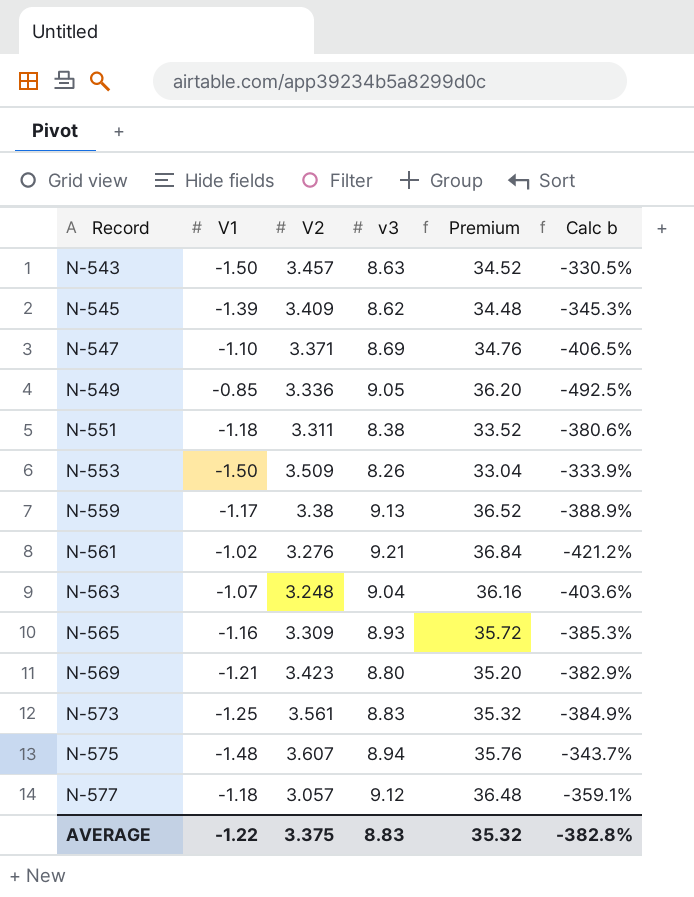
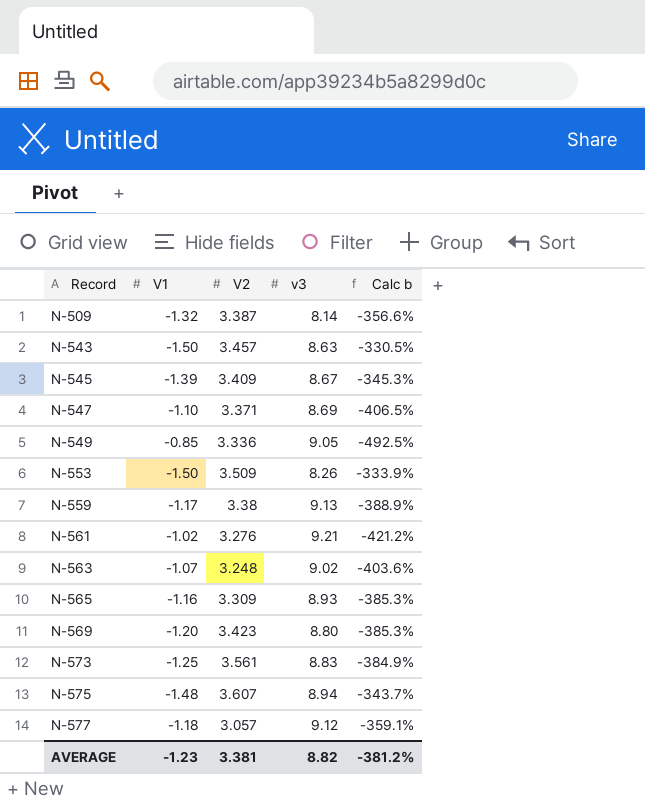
column Premium | formula: [v3] * 4 -> none
row N-551: -1.18 | 3.311 | 8.38 | 33.52 | -380.6% -> none
row N-509: none -> -1.32 | 3.387 | 8.14 | -356.6%
N-545 | v3: 8.62 -> 8.67
N-563 | v3: 9.04 -> 9.02
N-569 | V1: -1.21 -> -1.20
N-569 | Calc b: -382.9% -> -385.3%
AVERAGE | V1: -1.22 -> -1.23
AVERAGE | V2: 3.375 -> 3.381
AVERAGE | v3: 8.83 -> 8.82
AVERAGE | Calc b: -382.8% -> -381.2%

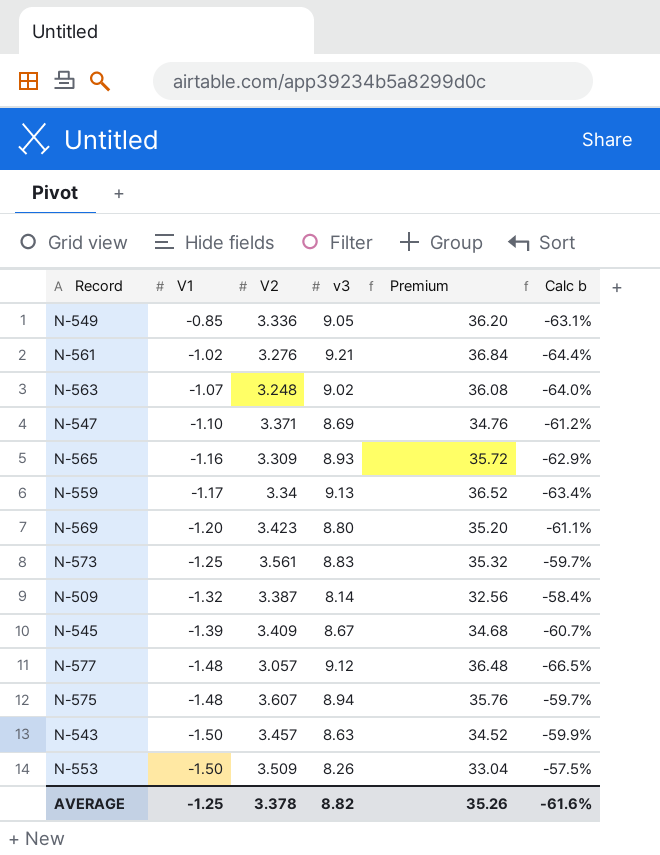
row order: Record ascending -> V1 descending
column Premium | formula: none -> [v3] * 4
column Calc b | formula: ([V2] - [V1]) / [V1] -> ([V2] - [v3]) / [v3]
N-559 | V2: 3.38 -> 3.34
N-577 | V1: -1.18 -> -1.48
AVERAGE | V1: -1.23 -> -1.25
AVERAGE | V2: 3.381 -> 3.378
AVERAGE | Calc b: -381.2% -> -61.6%

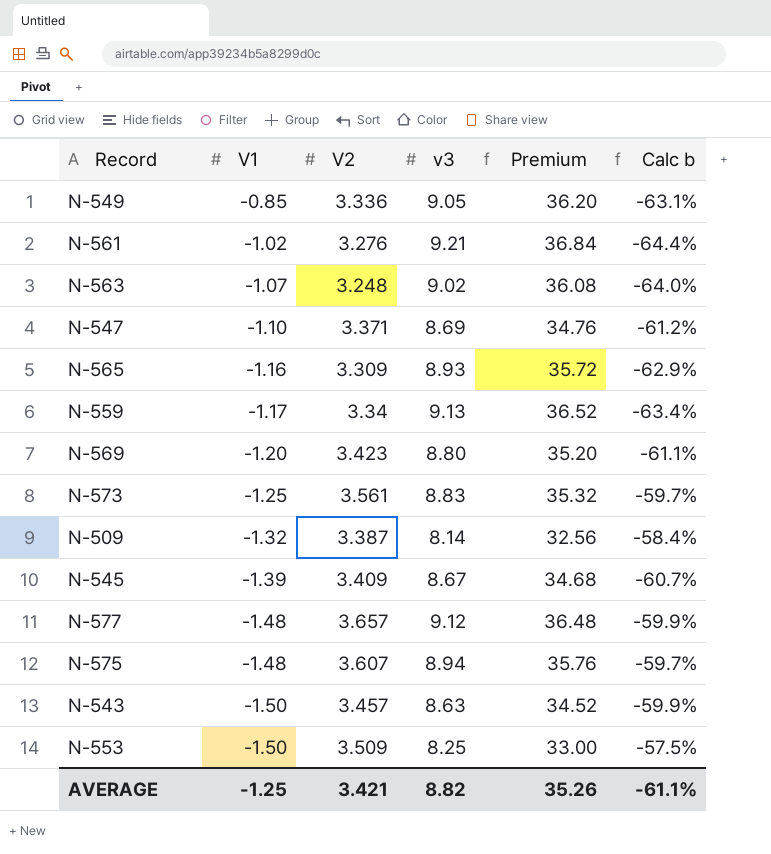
N-577 | V2: 3.057 -> 3.657
N-577 | Calc b: -66.5% -> -59.9%
N-553 | v3: 8.26 -> 8.25
N-553 | Premium: 33.04 -> 33.00
AVERAGE | V2: 3.378 -> 3.421
AVERAGE | Calc b: -61.6% -> -61.1%

